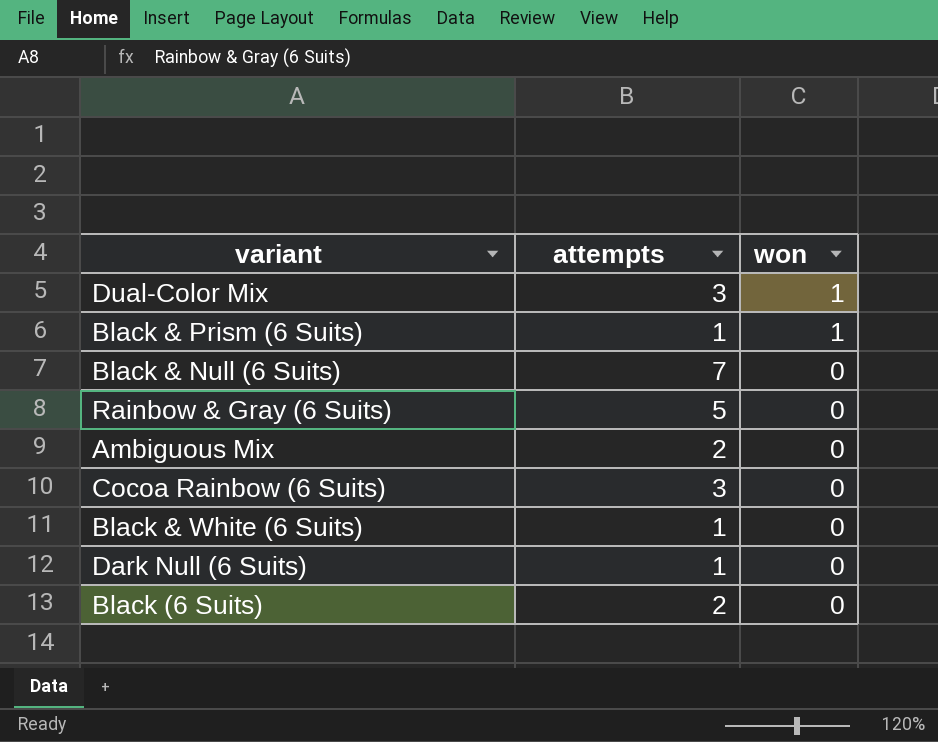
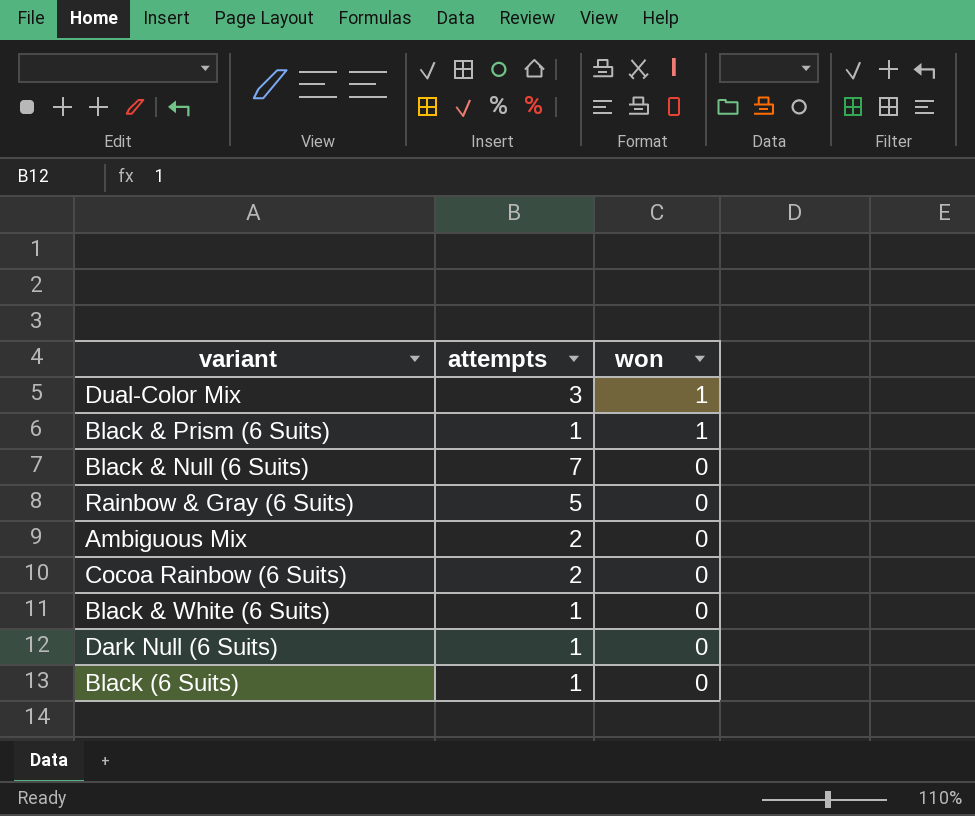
Cocoa Rainbow (6 Suits) | attempts: 3 -> 2
Black (6 Suits) | attempts: 2 -> 1

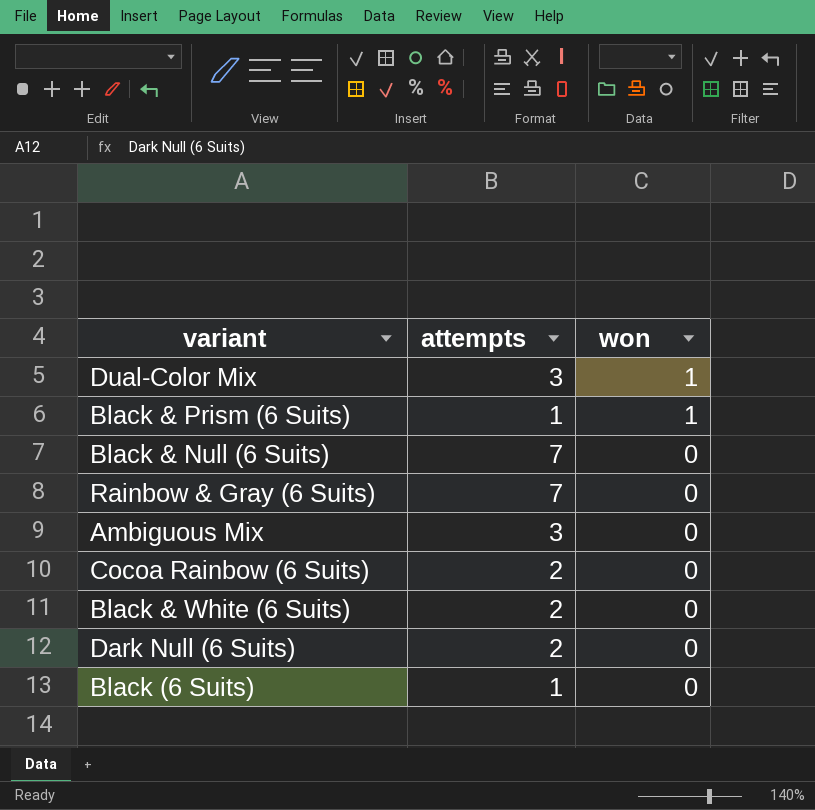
Rainbow & Gray (6 Suits) | attempts: 5 -> 7
Ambiguous Mix | attempts: 2 -> 3
Black & White (6 Suits) | attempts: 1 -> 2
Dark Null (6 Suits) | attempts: 1 -> 2

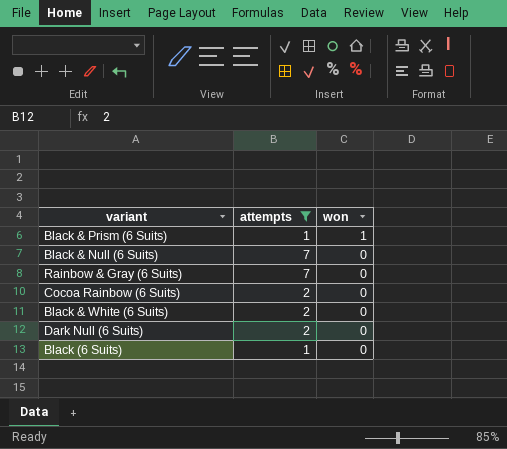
filter: none -> attempts != 3

